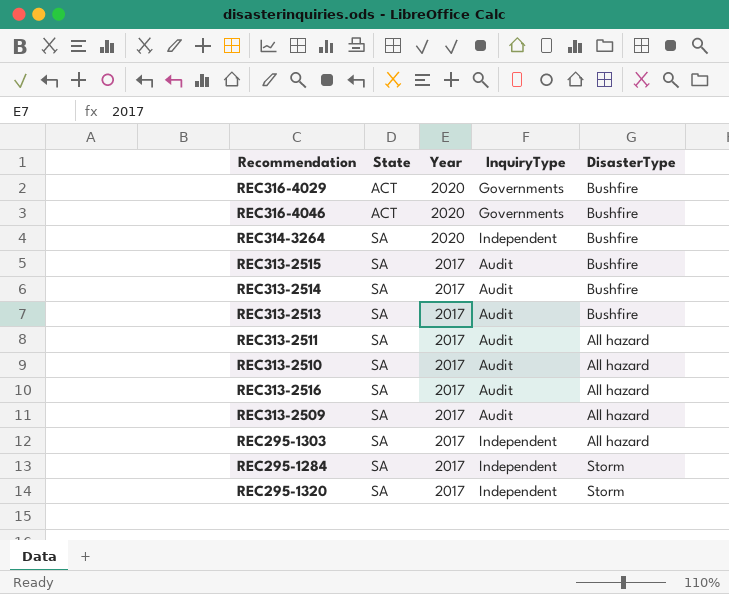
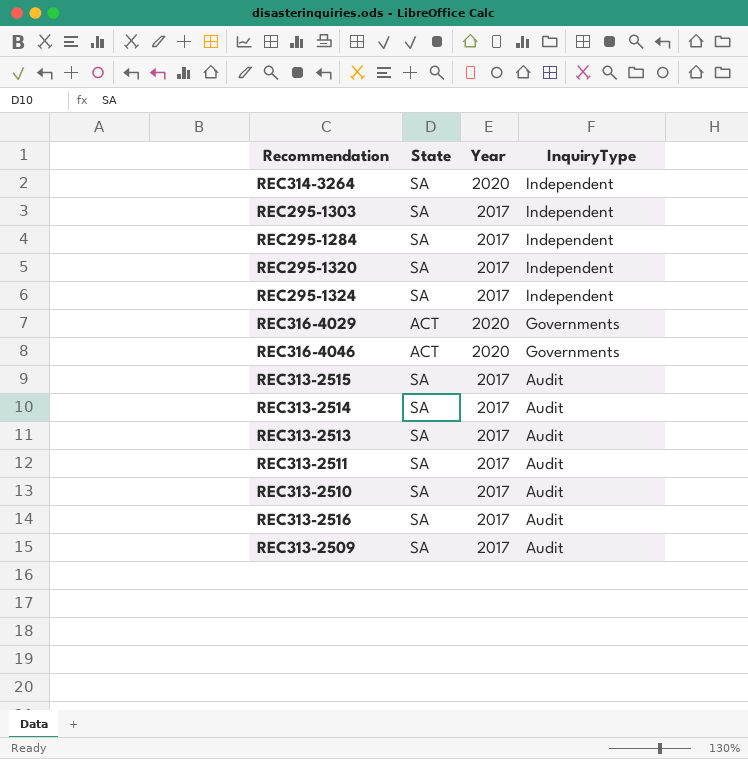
row order: State ascending -> InquiryType descending
column DisasterType | position: 5 -> none
row REC295-1324: none -> SA | 2017 | Independent

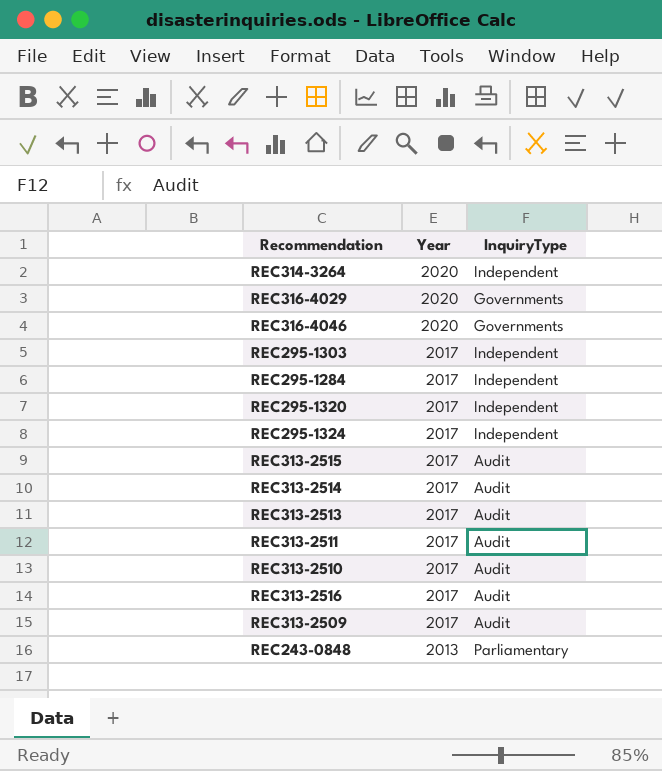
row order: InquiryType descending -> Year descending
column State | position: 2 -> none
row REC243-0848: none -> 2013 | Parliamentary

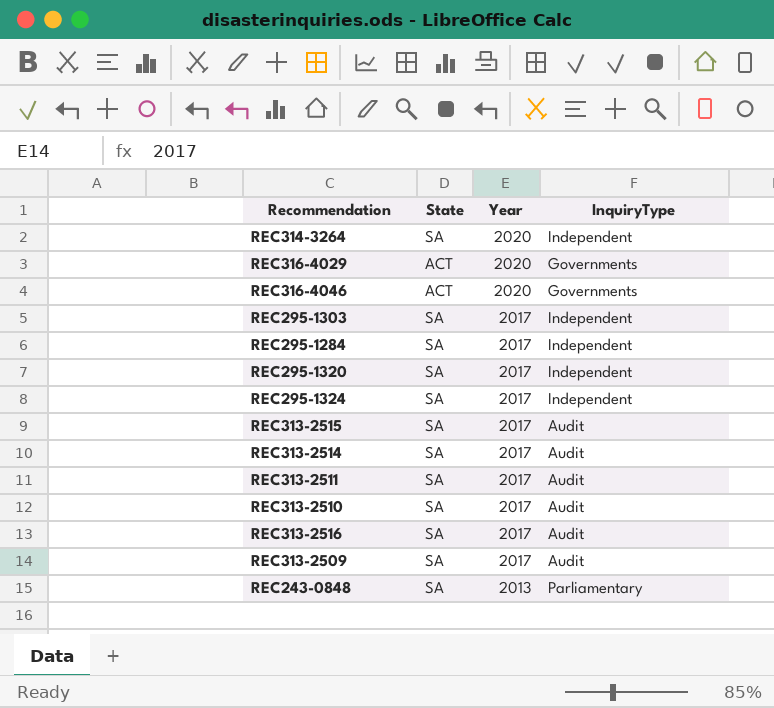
column State | position: none -> 2
row REC313-2513: 2017 | Audit -> none

